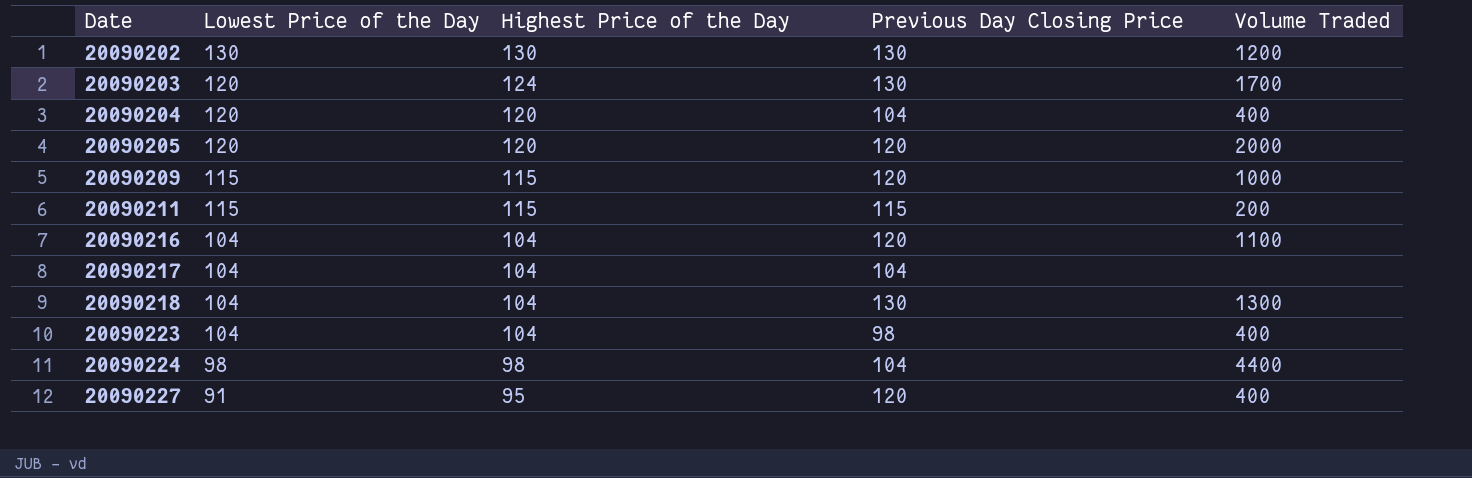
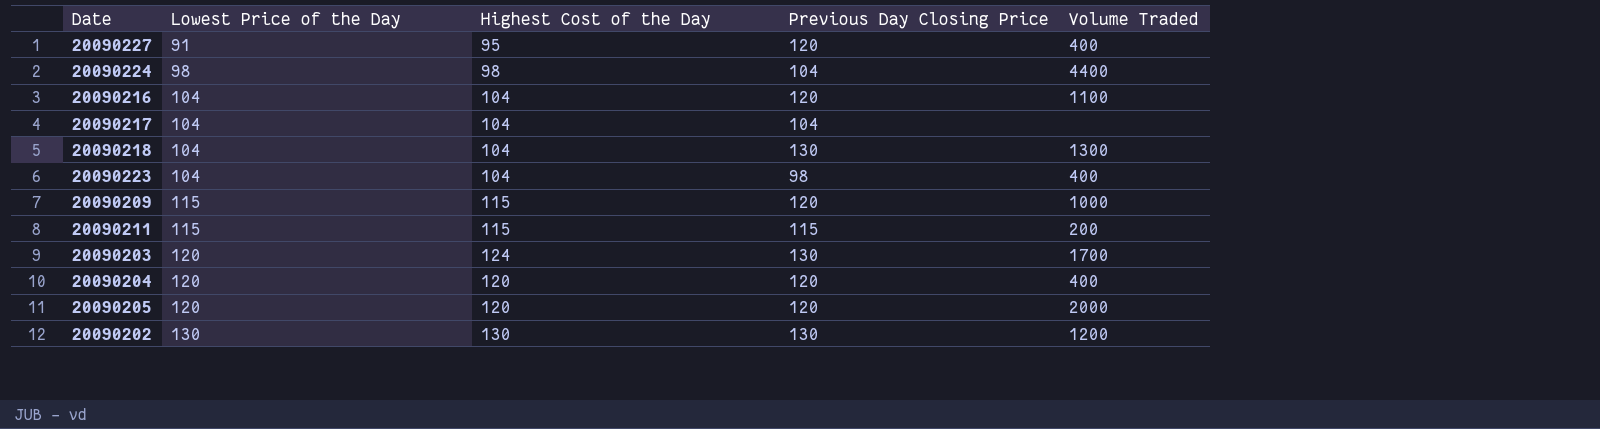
row order: Date ascending -> Lowest Price of the Day ascending
column name: Highest Price of the Day -> Highest Cost of the Day
20090204 | Previous Day Closing Price: 104 -> 120

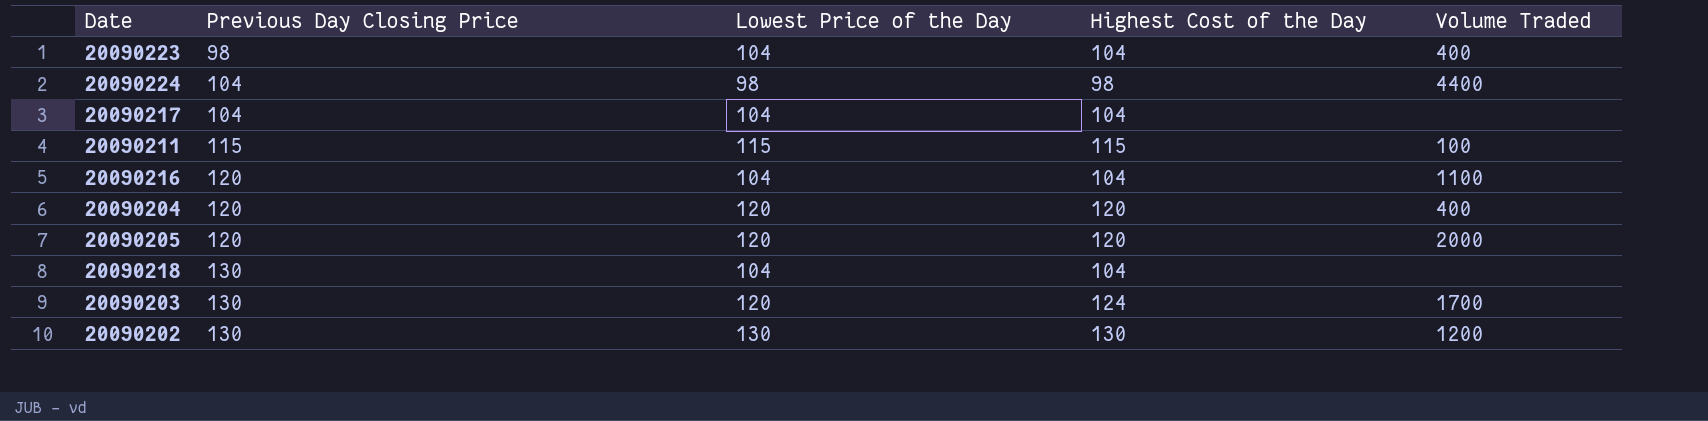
row order: Lowest Price of the Day ascending -> Previous Day Closing Price ascending
column Previous Day Closing Price | position: 4 -> 2
row 20090227: 91 | 95 | 120 | 400 -> none
row 20090209: 115 | 115 | 120 | 1000 -> none
20090211 | Volume Traded: 200 -> 100
20090218 | Volume Traded: 1300 -> none

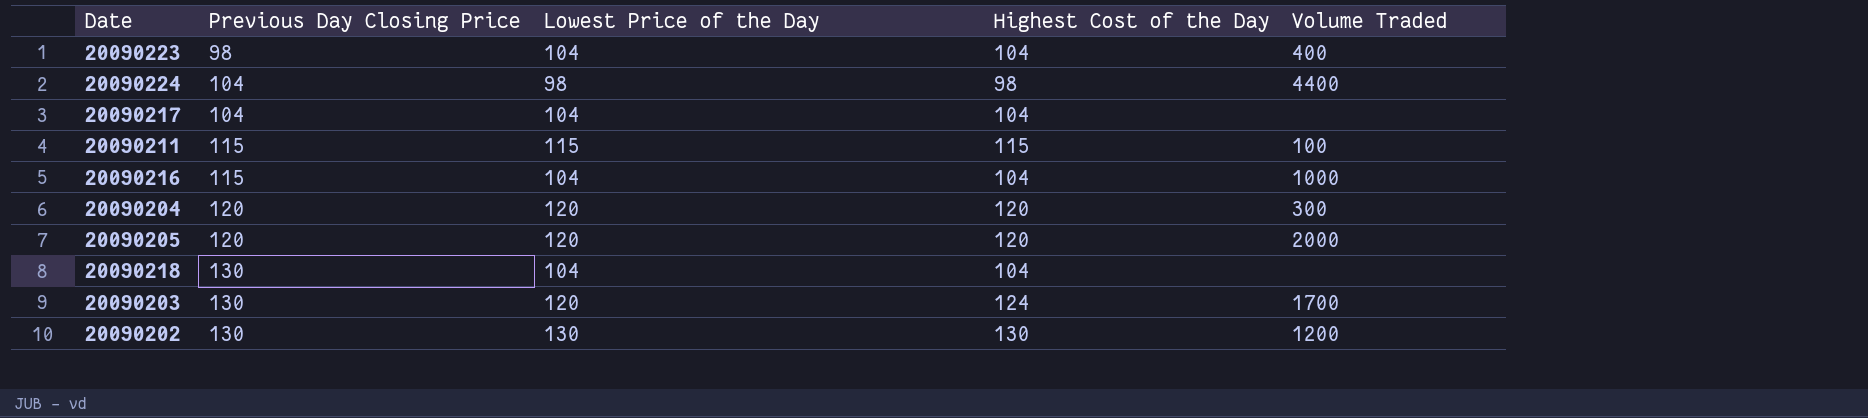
20090216 | Previous Day Closing Price: 120 -> 115
20090216 | Volume Traded: 1100 -> 1000
20090204 | Volume Traded: 400 -> 300

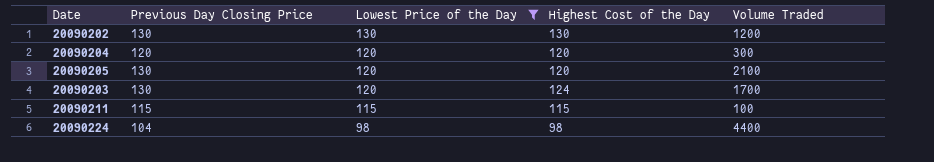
filter: none -> Lowest Price of the Day != 104
row order: Previous Day Closing Price ascending -> Lowest Price of the Day descending
20090205 | Previous Day Closing Price: 120 -> 130
20090205 | Volume Traded: 2000 -> 2100

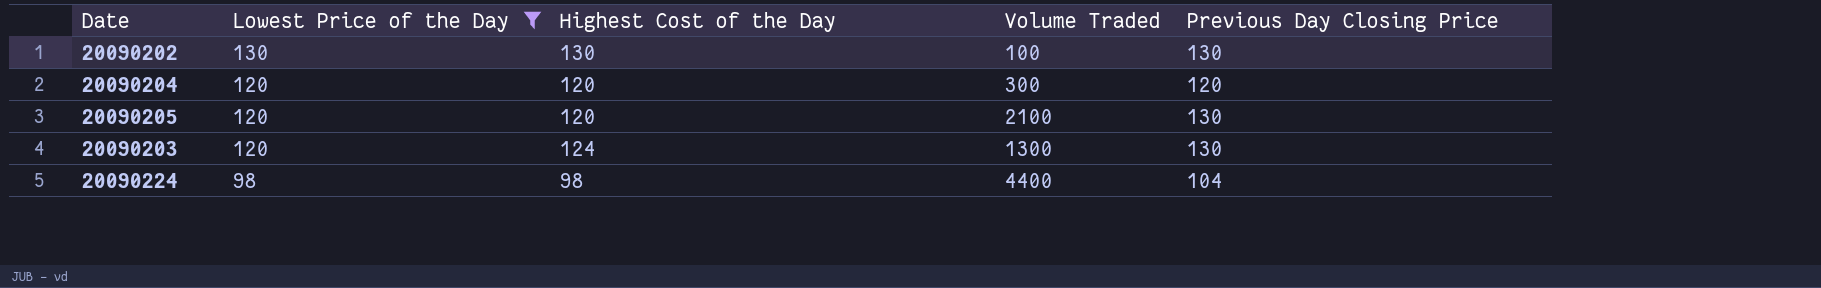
column Previous Day Closing Price | position: 2 -> 5
row 20090211: 115 | 115 | 115 | 100 -> none
20090202 | Volume Traded: 1200 -> 100
20090203 | Volume Traded: 1700 -> 1300

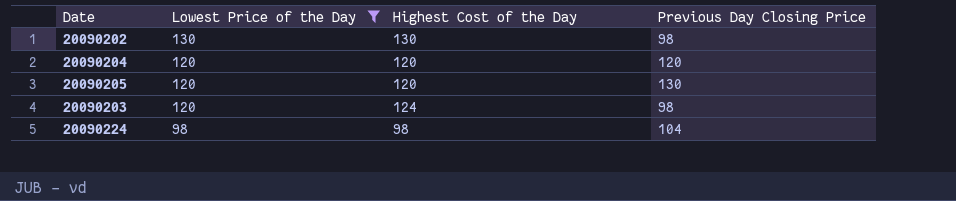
column Volume Traded | position: 4 -> none
20090202 | Previous Day Closing Price: 130 -> 98
20090203 | Previous Day Closing Price: 130 -> 98

